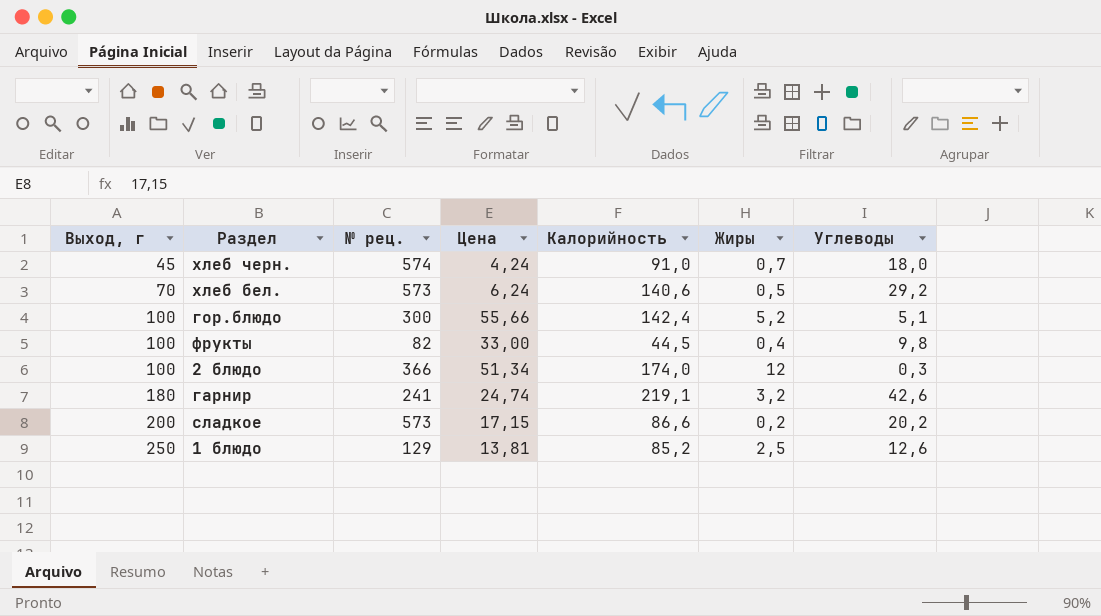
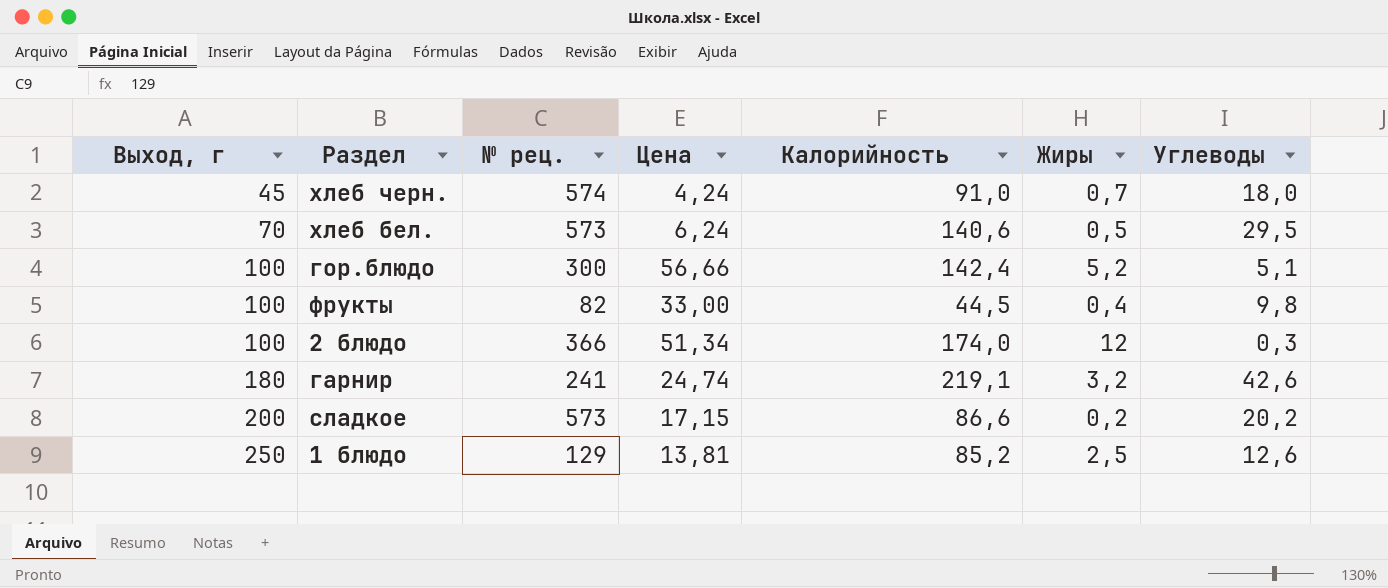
хлеб бел. | Углеводы: 29,2 -> 29,5
гор.блюдо | Цена: 55,66 -> 56,66

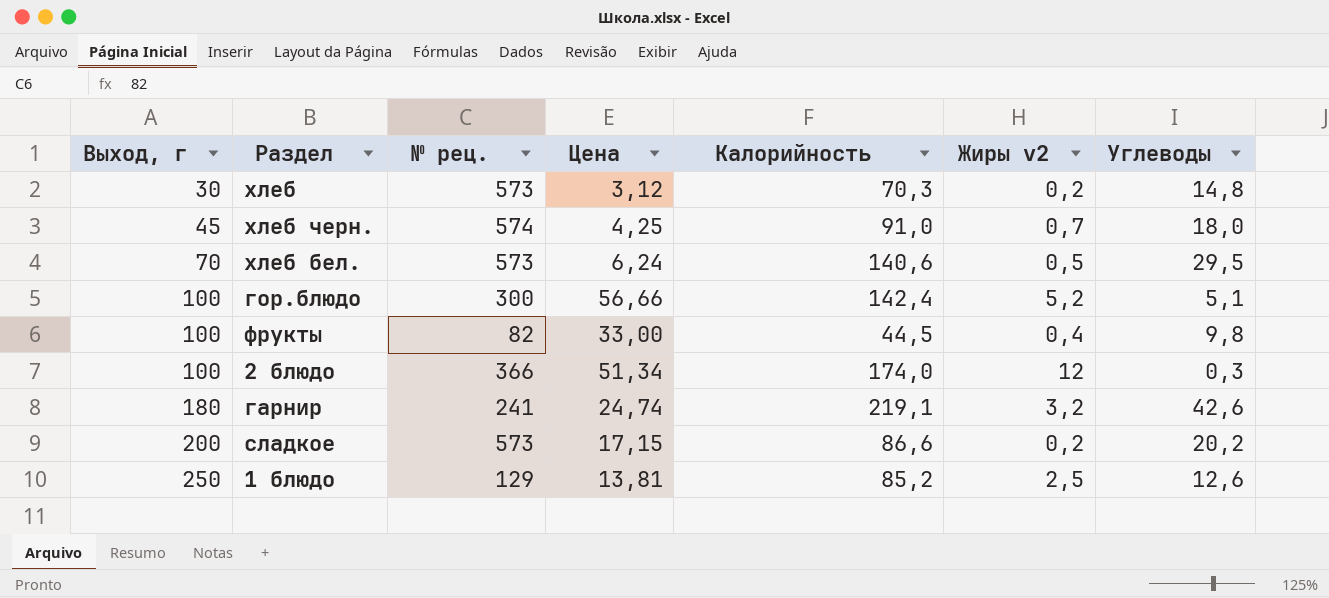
column name: Жиры -> Жиры v2
row хлеб: none -> 30 | 573 | 3,12 | 70,3 | 0,2 | 14,8
хлеб черн. | Цена: 4,24 -> 4,25

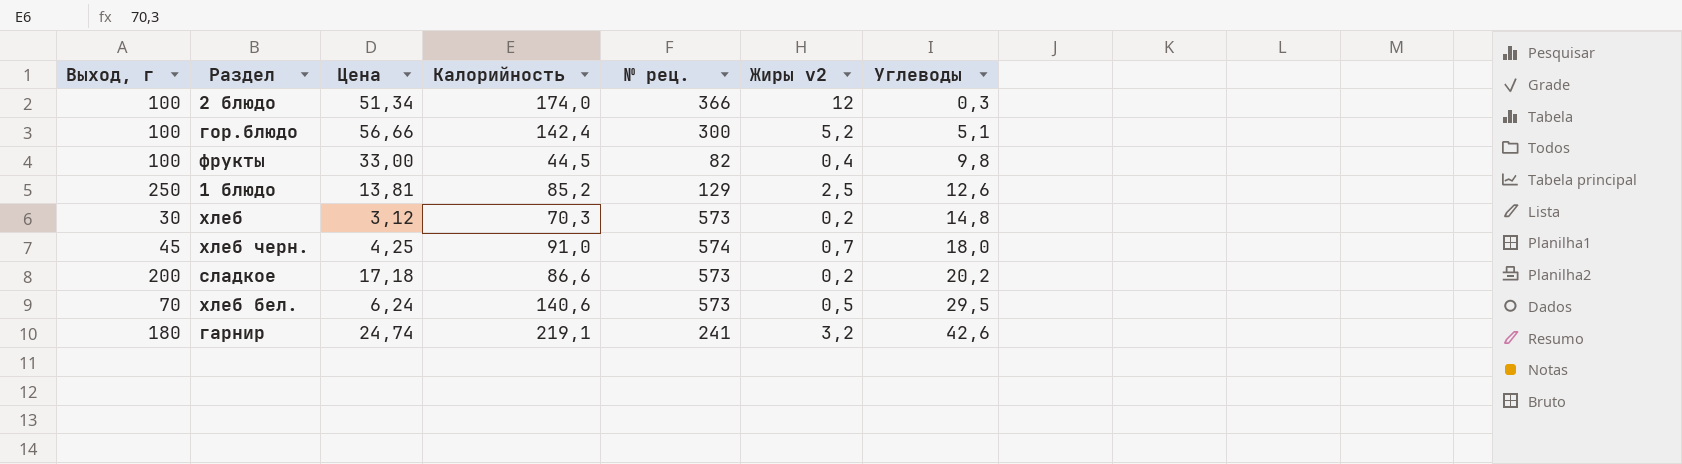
row order: Выход, г ascending -> Углеводы ascending
column № рец. | position: 3 -> 5
сладкое | Цена: 17,15 -> 17,18

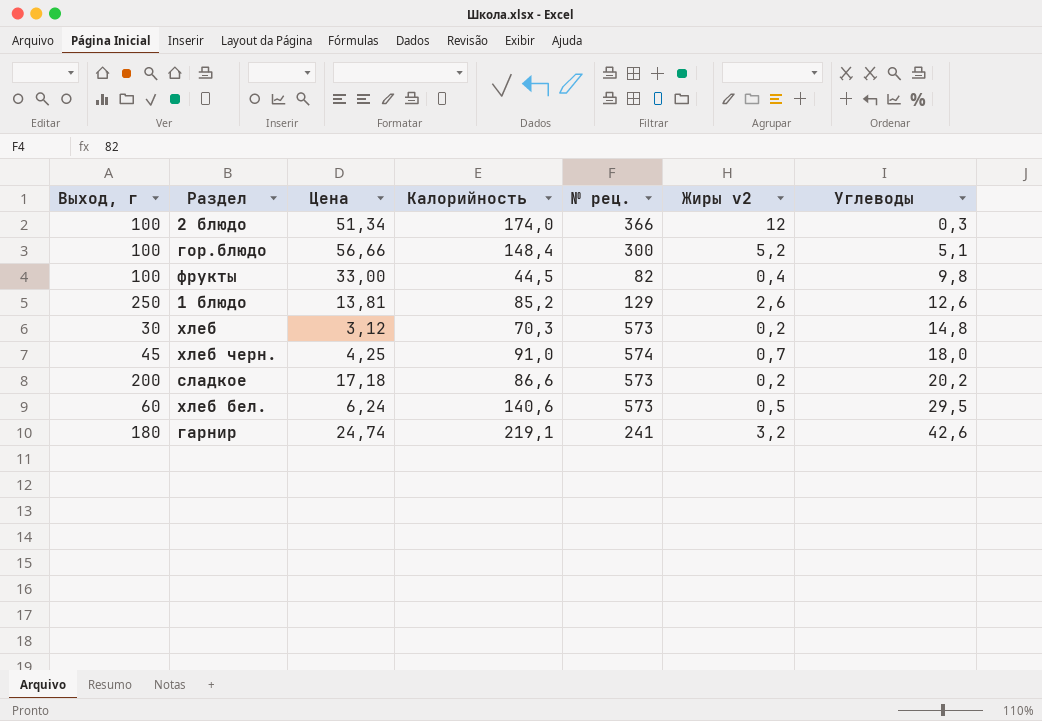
гор.блюдо | Калорийность: 142,4 -> 148,4
1 блюдо | Жиры v2: 2,5 -> 2,6
хлеб бел. | Выход, г: 70 -> 60

